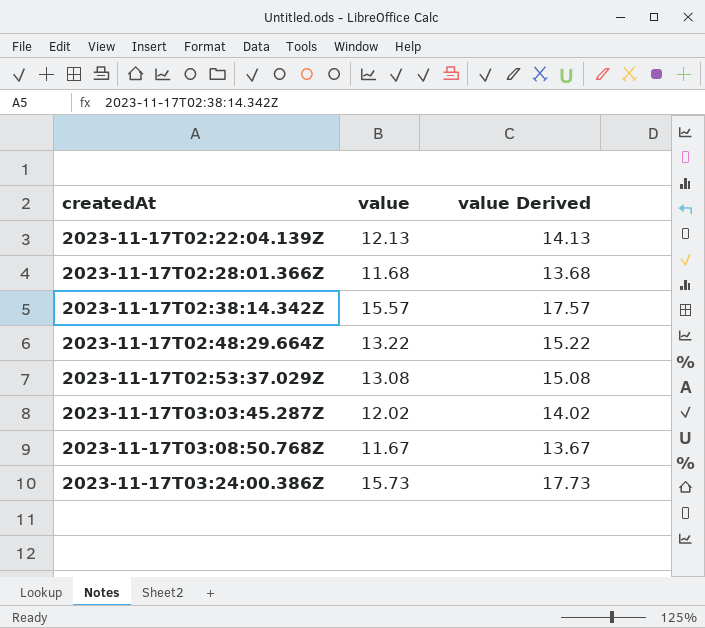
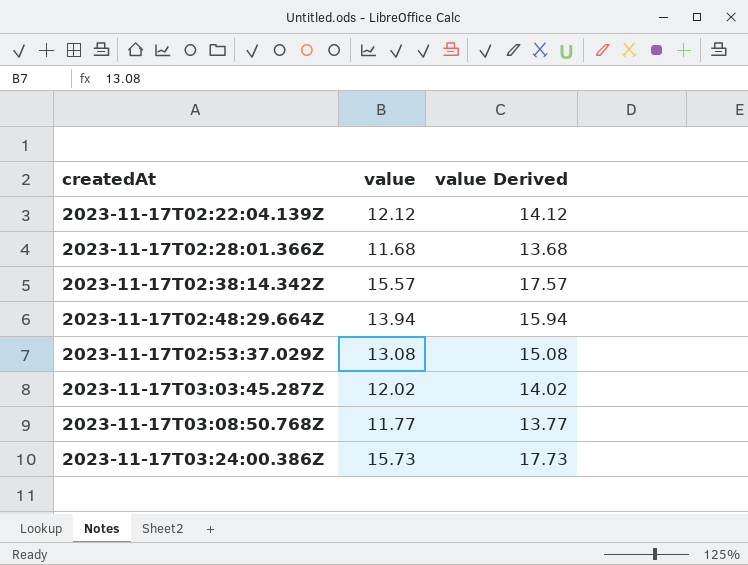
2023-11-17T02:22:04.139Z | value: 12.13 -> 12.12
2023-11-17T02:22:04.139Z | value Derived: 14.13 -> 14.12
2023-11-17T02:48:29.664Z | value: 13.22 -> 13.94
2023-11-17T02:48:29.664Z | value Derived: 15.22 -> 15.94
2023-11-17T03:08:50.768Z | value: 11.67 -> 11.77
2023-11-17T03:08:50.768Z | value Derived: 13.67 -> 13.77

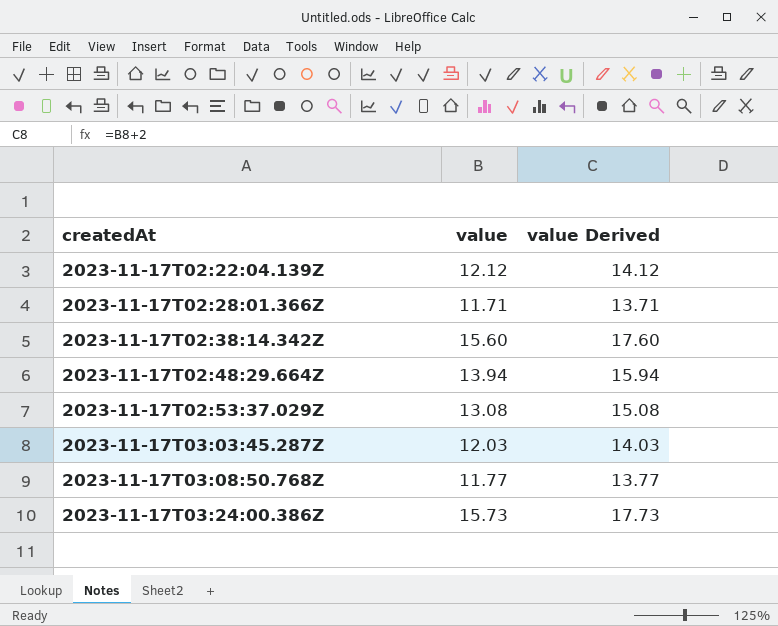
2023-11-17T02:28:01.366Z | value: 11.68 -> 11.71
2023-11-17T02:28:01.366Z | value Derived: 13.68 -> 13.71
2023-11-17T02:38:14.342Z | value: 15.57 -> 15.60
2023-11-17T02:38:14.342Z | value Derived: 17.57 -> 17.60
2023-11-17T03:03:45.287Z | value: 12.02 -> 12.03
2023-11-17T03:03:45.287Z | value Derived: 14.02 -> 14.03

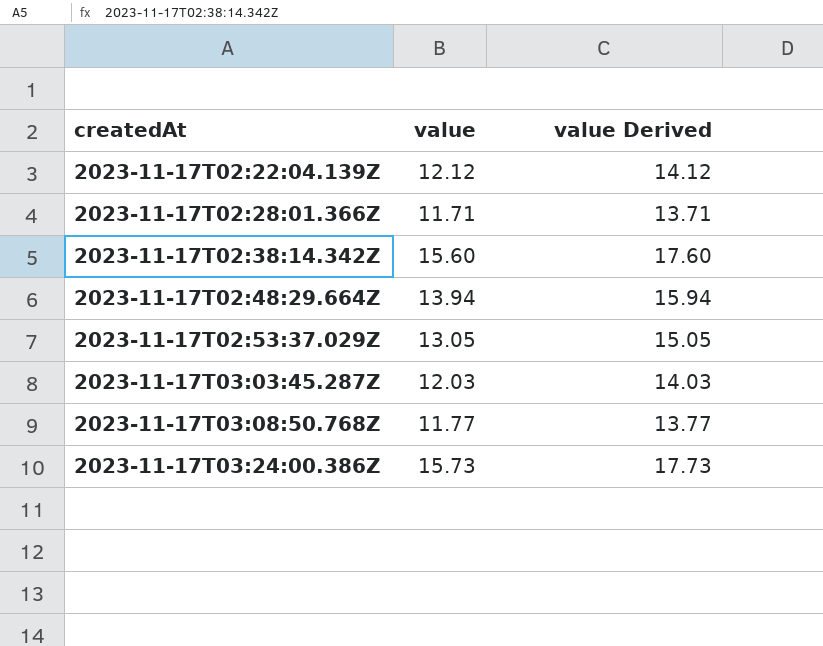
2023-11-17T02:53:37.029Z | value: 13.08 -> 13.05
2023-11-17T02:53:37.029Z | value Derived: 15.08 -> 15.05

